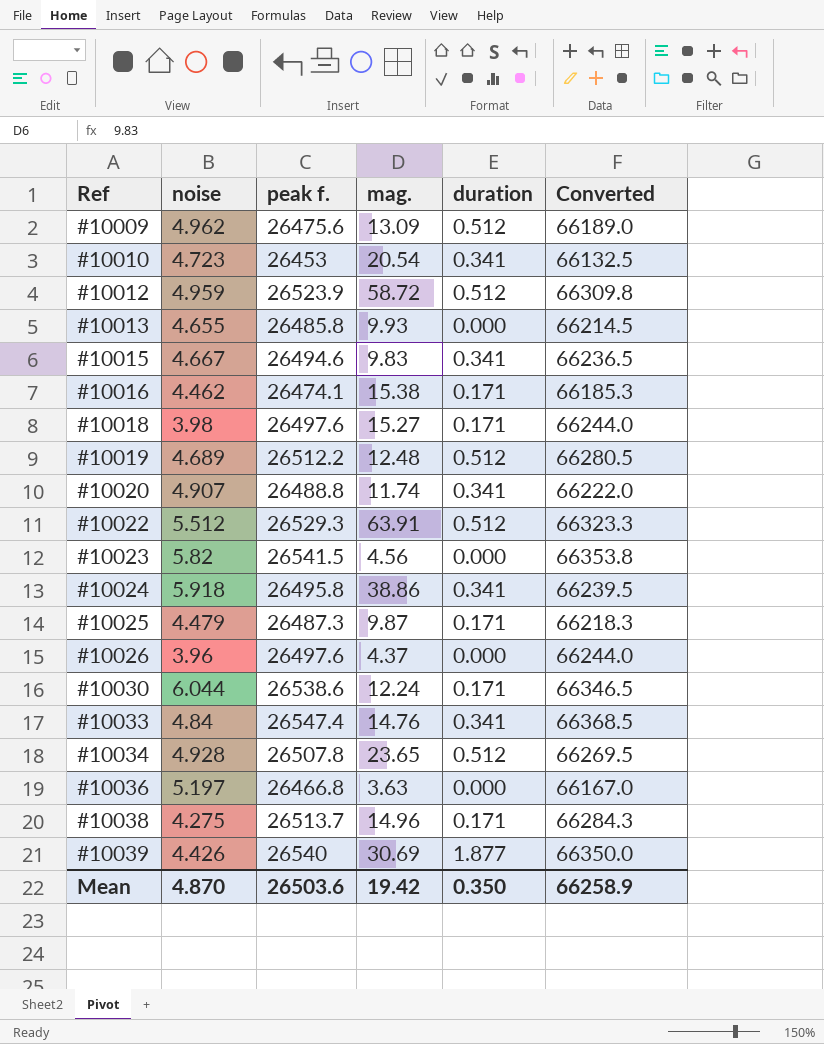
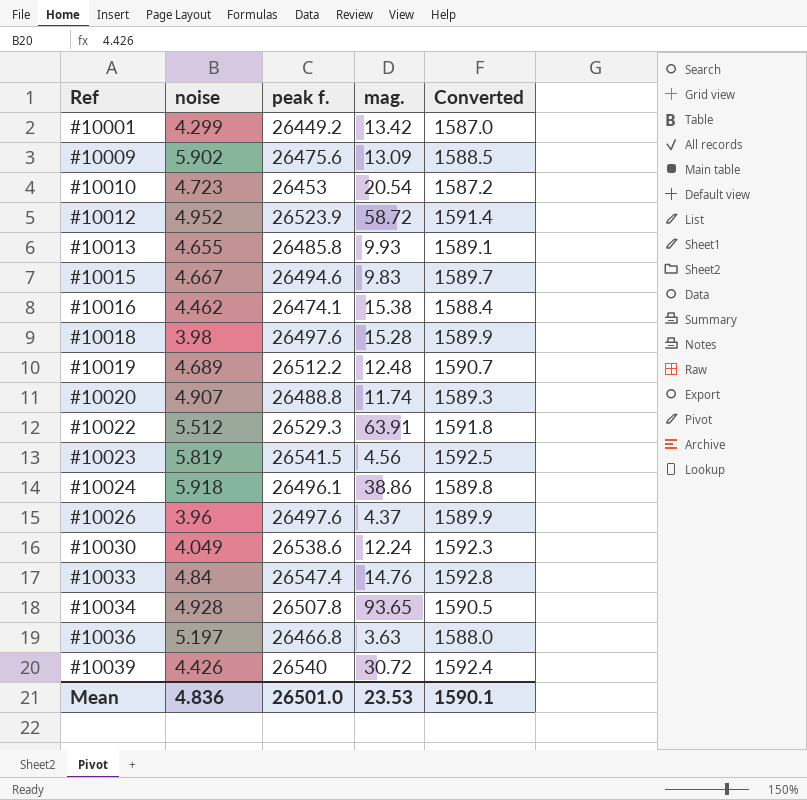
column duration | position: 5 -> none
column Converted | formula: [peak f.] * 2.5 -> [peak f.] * 0.06
row #10025: 4.479 | 26487.3 | 9.87 | 0.171 | 66218.3 -> none
row #10038: 4.275 | 26513.7 | 14.96 | 0.171 | 66284.3 -> none
row #10001: none -> 4.299 | 26449.2 | 13.42 | 1587.0
#10009 | noise: 4.962 -> 5.902
#10012 | noise: 4.959 -> 4.952
#10018 | mag.: 15.27 -> 15.28
#10023 | noise: 5.82 -> 5.819
#10024 | peak f.: 26495.8 -> 26496.1
#10030 | noise: 6.044 -> 4.049
#10034 | mag.: 23.65 -> 93.65
#10039 | mag.: 30.69 -> 30.72
Mean | noise: 4.870 -> 4.836
Mean | peak f.: 26503.6 -> 26501.0
Mean | mag.: 19.42 -> 23.53
Mean | Converted: 66258.9 -> 1590.1

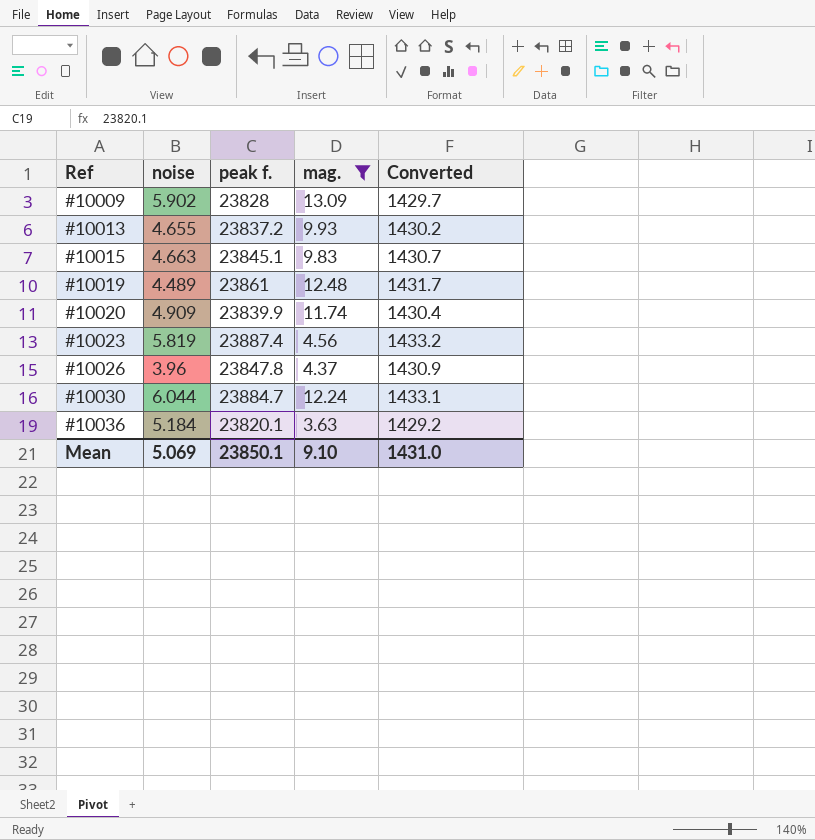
filter: none -> mag. <= 13.09
#10009 | peak f.: 26475.6 -> 23828
#10009 | Converted: 1588.5 -> 1429.7
#10013 | peak f.: 26485.8 -> 23837.2
#10013 | Converted: 1589.1 -> 1430.2
#10015 | noise: 4.667 -> 4.663
#10015 | peak f.: 26494.6 -> 23845.1
#10015 | Converted: 1589.7 -> 1430.7
#10019 | noise: 4.689 -> 4.489
#10019 | peak f.: 26512.2 -> 23861
#10019 | Converted: 1590.7 -> 1431.7
#10020 | noise: 4.907 -> 4.909
#10020 | peak f.: 26488.8 -> 23839.9
#10020 | Converted: 1589.3 -> 1430.4
#10023 | peak f.: 26541.5 -> 23887.4
#10023 | Converted: 1592.5 -> 1433.2
#10026 | peak f.: 26497.6 -> 23847.8
#10026 | Converted: 1589.9 -> 1430.9
#10030 | noise: 4.049 -> 6.044
#10030 | peak f.: 26538.6 -> 23884.7
#10030 | Converted: 1592.3 -> 1433.1
#10036 | noise: 5.197 -> 5.184
#10036 | peak f.: 26466.8 -> 23820.1
#10036 | Converted: 1588.0 -> 1429.2
Mean | noise: 4.836 -> 5.069
Mean | peak f.: 26501.0 -> 23850.1
Mean | mag.: 23.53 -> 9.10
Mean | Converted: 1590.1 -> 1431.0

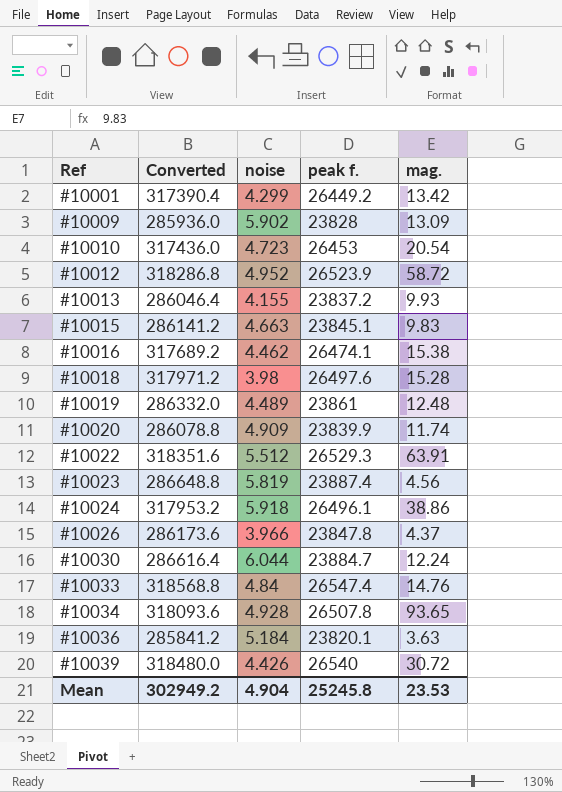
filter: mag. <= 13.09 -> none
column Converted | formula: [peak f.] * 0.06 -> [peak f.] * 12
column Converted | position: 5 -> 2
#10013 | noise: 4.655 -> 4.155
#10026 | noise: 3.96 -> 3.966
Mean | Converted: 1431.0 -> 302949.2
Mean | noise: 5.069 -> 4.904
Mean | peak f.: 23850.1 -> 25245.8
Mean | mag.: 9.10 -> 23.53

